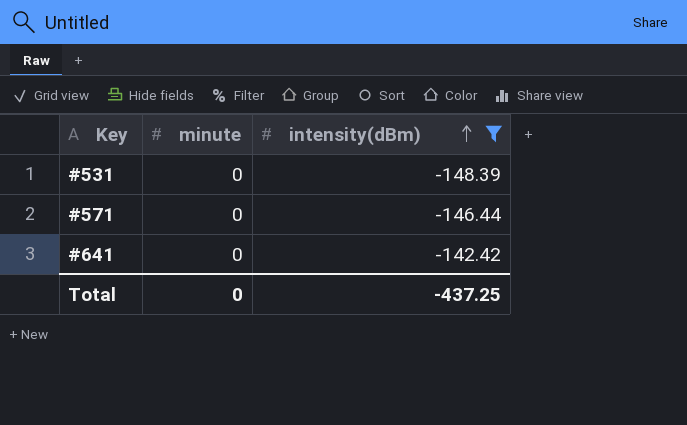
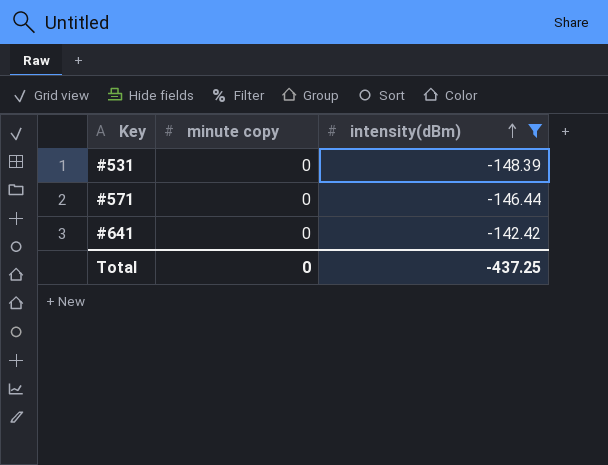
column name: minute -> minute copy

